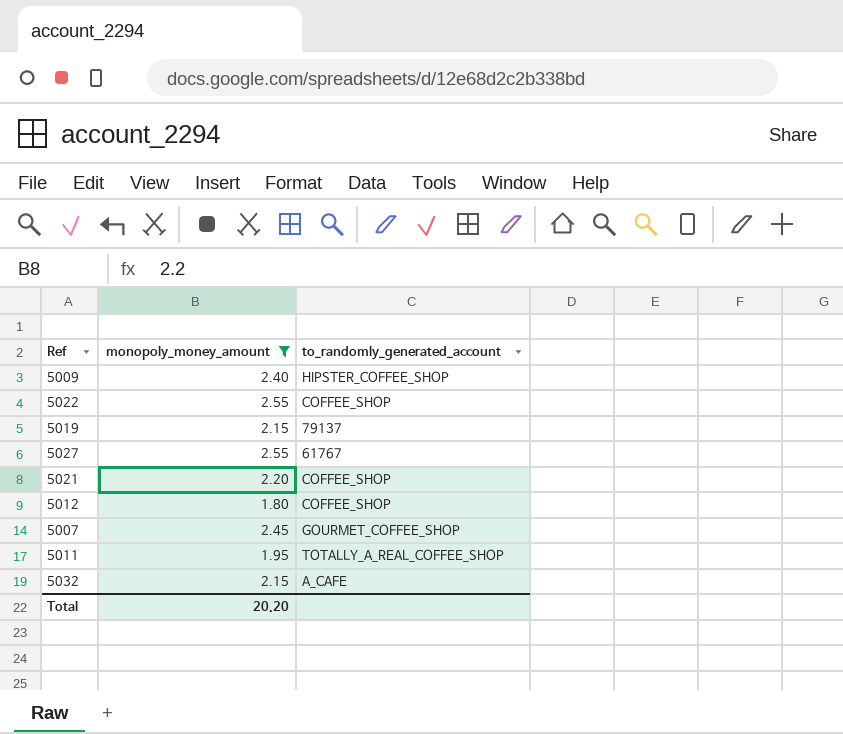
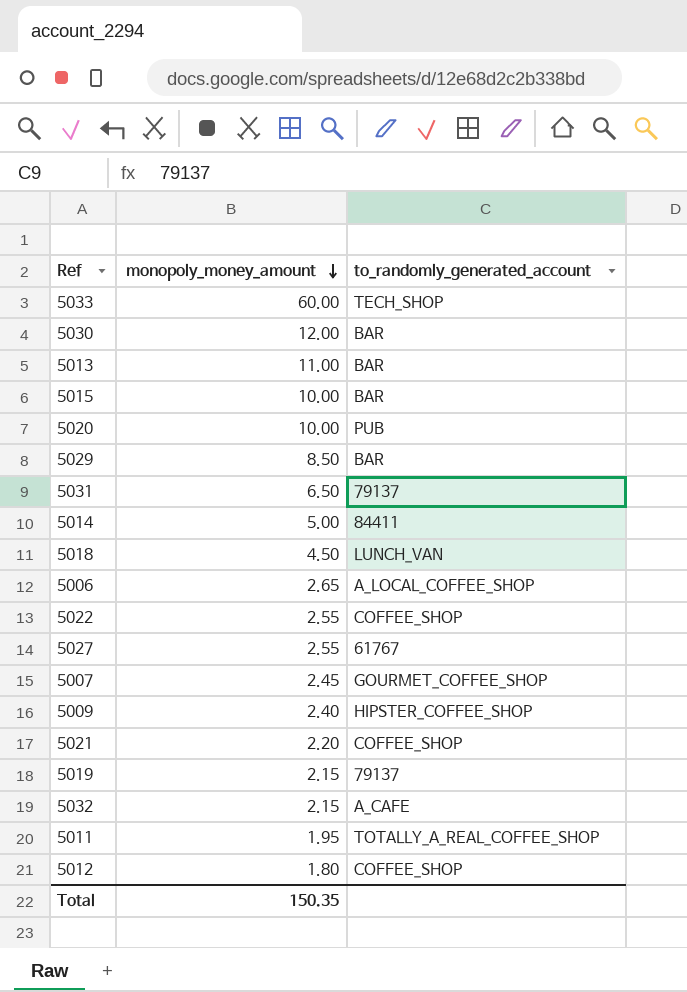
filter: monopoly_money_amount <= 2.55 -> none
row order: none -> monopoly_money_amount descending
Total | monopoly_money_amount: 20.20 -> 150.35

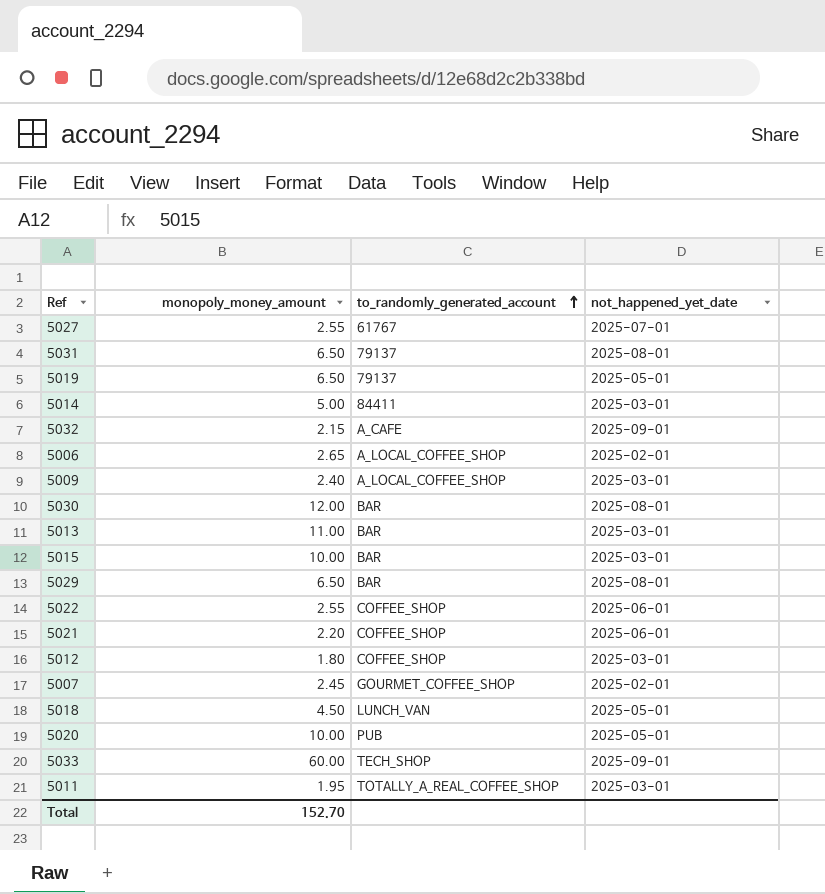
row order: monopoly_money_amount descending -> to_randomly_generated_account ascending
column not_happened_yet_date | position: none -> 4
5019 | monopoly_money_amount: 2.15 -> 6.50
5009 | to_randomly_generated_account: HIPSTER_COFFEE_SHOP -> A_LOCAL_COFFEE_SHOP
5029 | monopoly_money_amount: 8.50 -> 6.50
Total | monopoly_money_amount: 150.35 -> 152.70

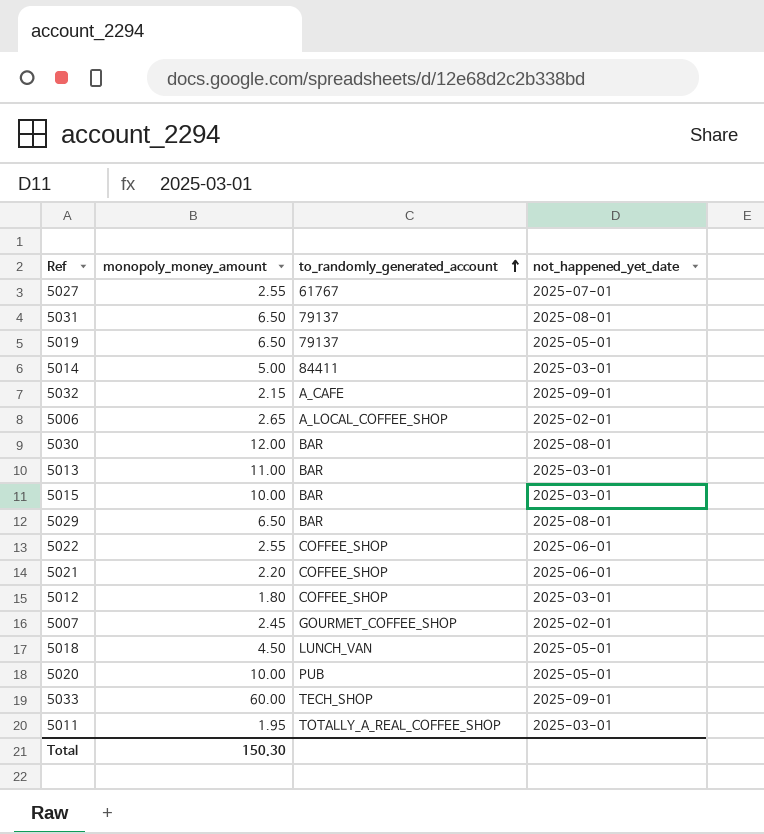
row 5009: 2.40 | A_LOCAL_COFFEE_SHOP | 2025-03-01 -> none
Total | monopoly_money_amount: 152.70 -> 150.30

